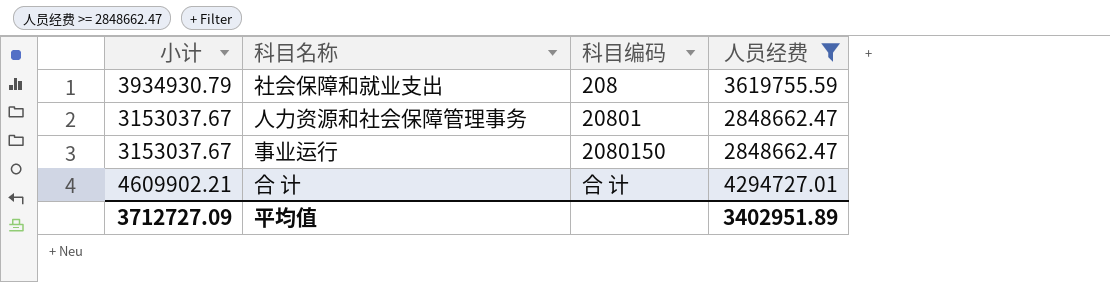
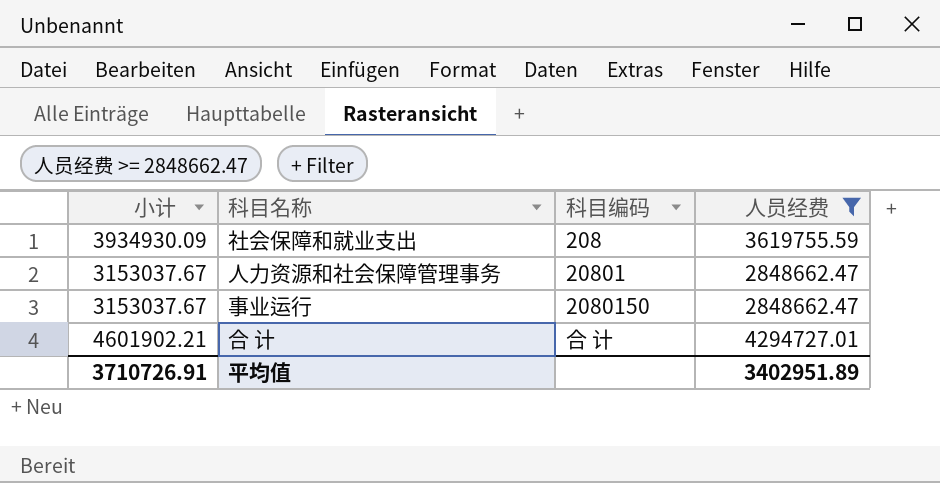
社会保障和就业支出 | 小计: 3934930.79 -> 3934930.09
合 计 | 小计: 4609902.21 -> 4601902.21
平均值 | 小计: 3712727.09 -> 3710726.91

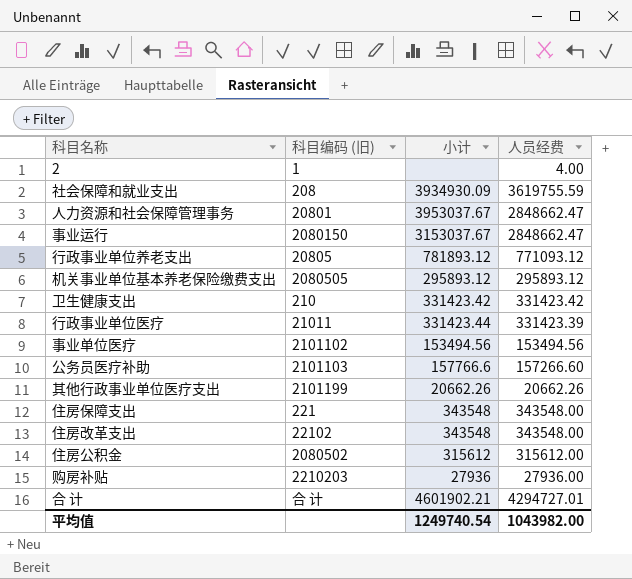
filter: 人员经费 >= 2848662.47 -> none
column name: 科目编码 -> 科目编码 (旧)
column 小计 | position: 1 -> 3
人力资源和社会保障管理事务 | 小计: 3153037.67 -> 3953037.67
平均值 | 小计: 3710726.91 -> 1249740.54
平均值 | 人员经费: 3402951.89 -> 1043982.00

